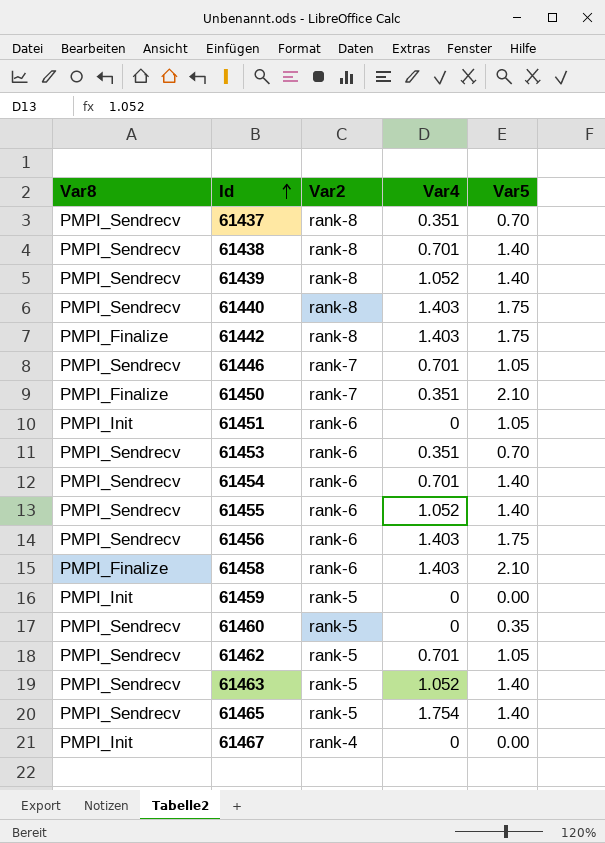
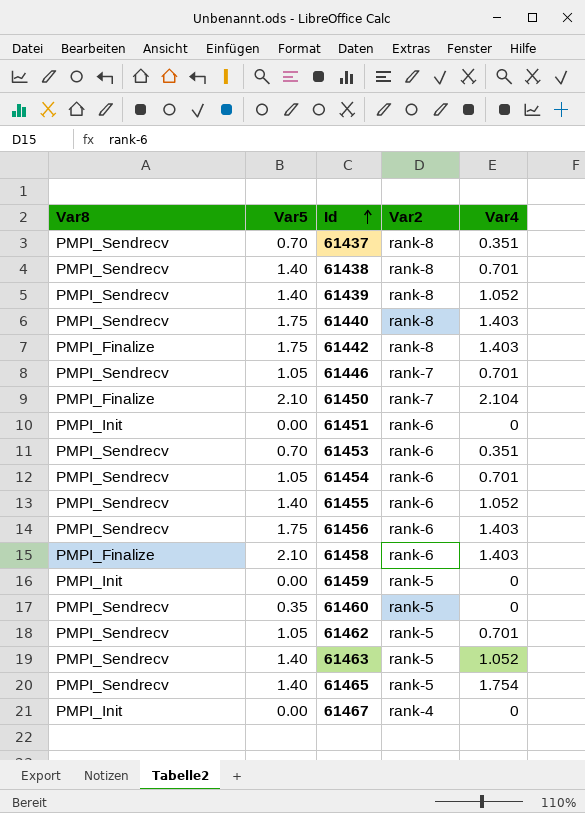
column Var5 | position: 5 -> 2
61450 | Var4: 0.351 -> 2.104
61451 | Var5: 1.05 -> 0.00
61454 | Var5: 1.40 -> 1.05

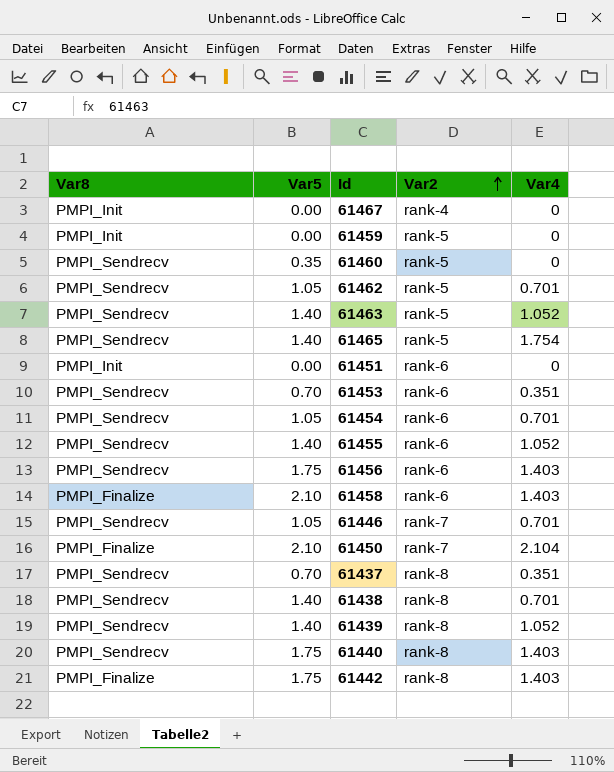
row order: Id ascending -> Var2 ascending

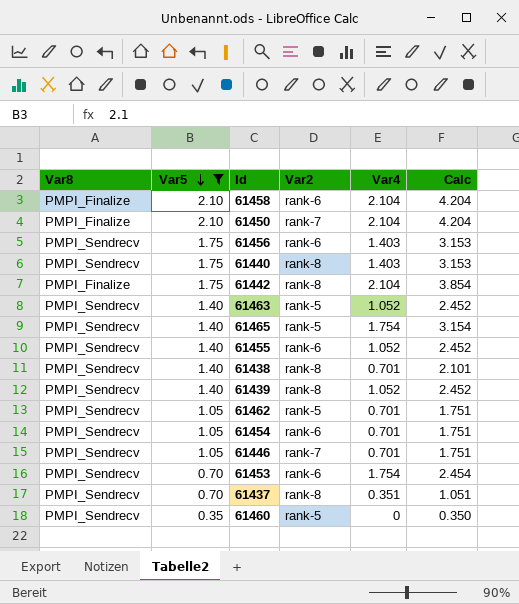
filter: none -> Var5 != 0.00
row order: Var2 ascending -> Var5 descending
column Calc | formula: none -> [Var5] + [Var4]
61458 | Var4: 1.403 -> 2.104
61442 | Var4: 1.403 -> 2.104
61453 | Var4: 0.351 -> 1.754

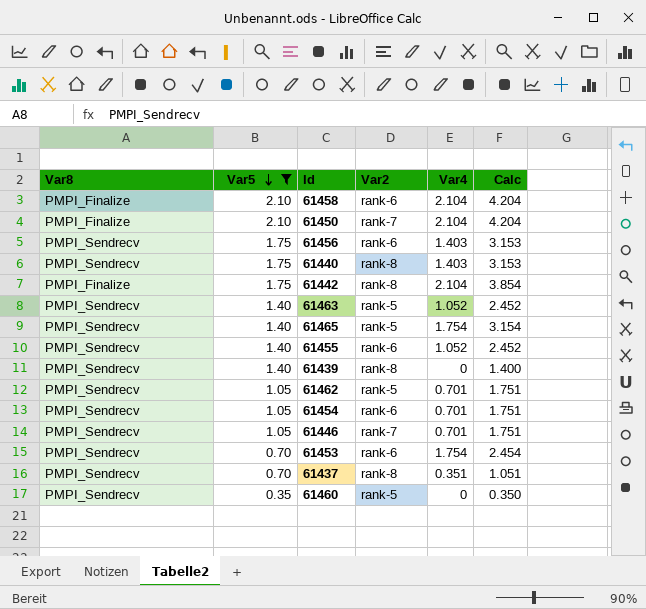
row 61438: PMPI_Sendrecv | 1.40 | rank-8 | 0.701 | 2.101 -> none
61439 | Var4: 1.052 -> 0
61439 | Calc: 2.452 -> 1.400

